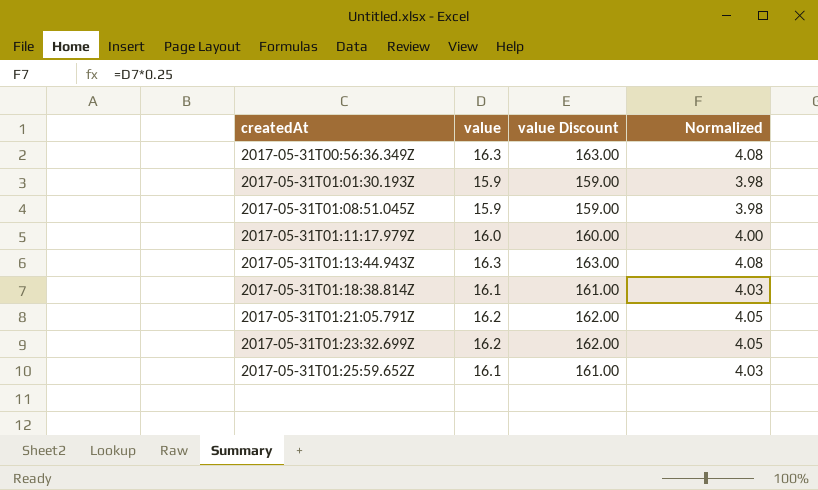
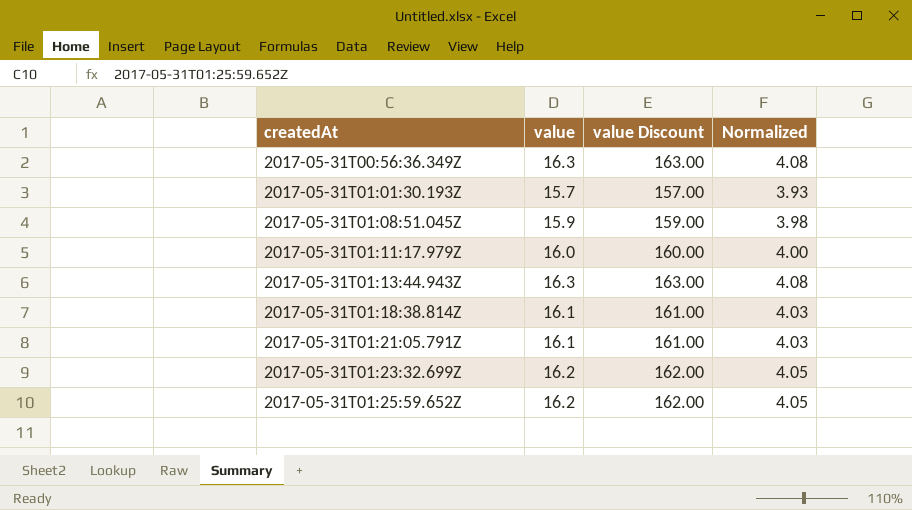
2017-05-31T01:01:30.193Z | value: 15.9 -> 15.7
2017-05-31T01:01:30.193Z | value Discount: 159.00 -> 157.00
2017-05-31T01:01:30.193Z | Normalized: 3.98 -> 3.93
2017-05-31T01:21:05.791Z | value: 16.2 -> 16.1
2017-05-31T01:21:05.791Z | value Discount: 162.00 -> 161.00
2017-05-31T01:21:05.791Z | Normalized: 4.05 -> 4.03
2017-05-31T01:25:59.652Z | value: 16.1 -> 16.2
2017-05-31T01:25:59.652Z | value Discount: 161.00 -> 162.00
2017-05-31T01:25:59.652Z | Normalized: 4.03 -> 4.05

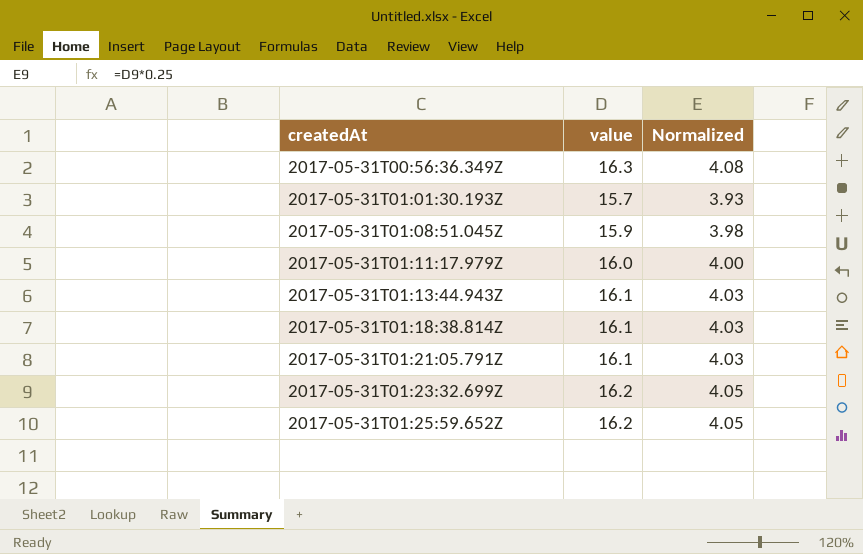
column value Discount | formula: [value] * 10 -> none
2017-05-31T01:13:44.943Z | value: 16.3 -> 16.1
2017-05-31T01:13:44.943Z | Normalized: 4.08 -> 4.03

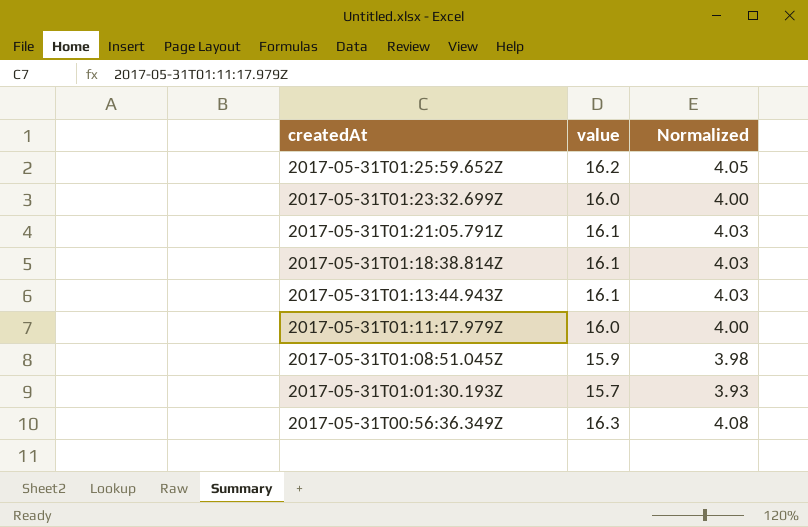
row order: createdAt ascending -> createdAt descending
2017-05-31T01:23:32.699Z | value: 16.2 -> 16.0
2017-05-31T01:23:32.699Z | Normalized: 4.05 -> 4.00

